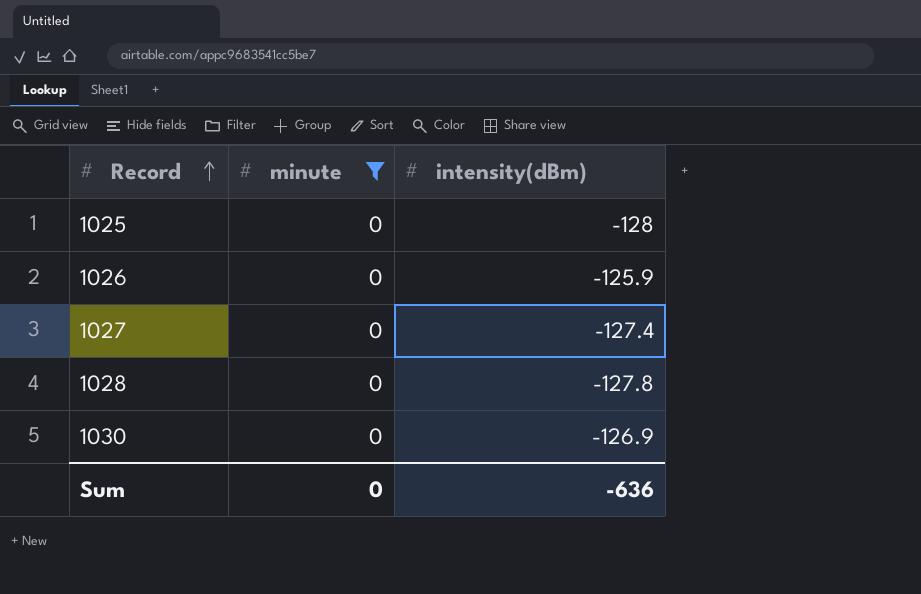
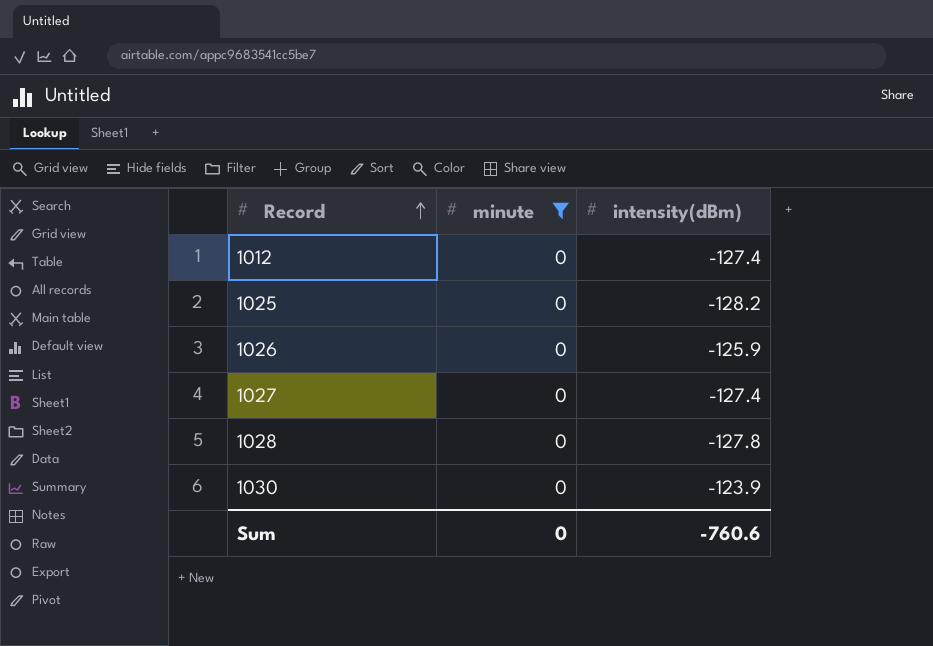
row 1012: none -> 0 | -127.4
1025 | intensity(dBm): -128 -> -128.2
1030 | intensity(dBm): -126.9 -> -123.9
Sum | intensity(dBm): -636 -> -760.6

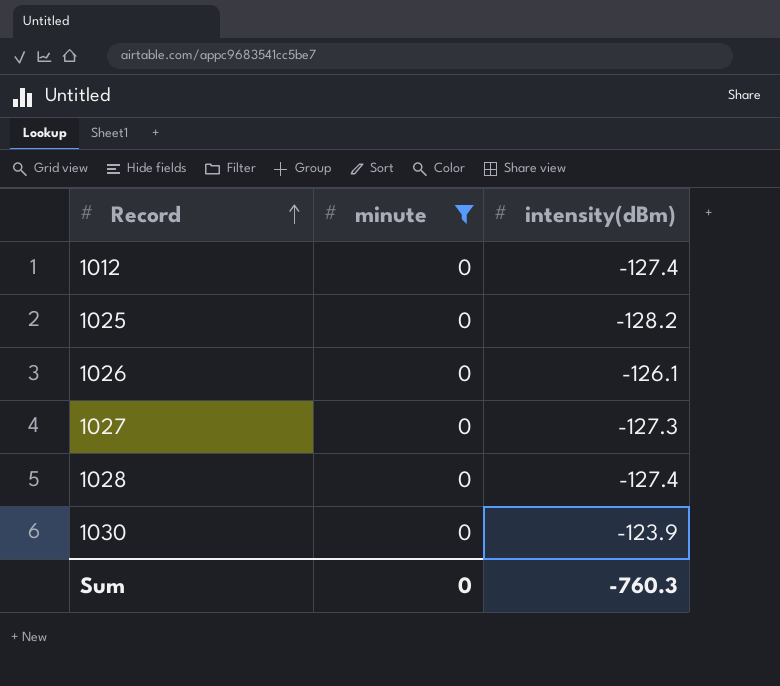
1026 | intensity(dBm): -125.9 -> -126.1
1027 | intensity(dBm): -127.4 -> -127.3
1028 | intensity(dBm): -127.8 -> -127.4
Sum | intensity(dBm): -760.6 -> -760.3

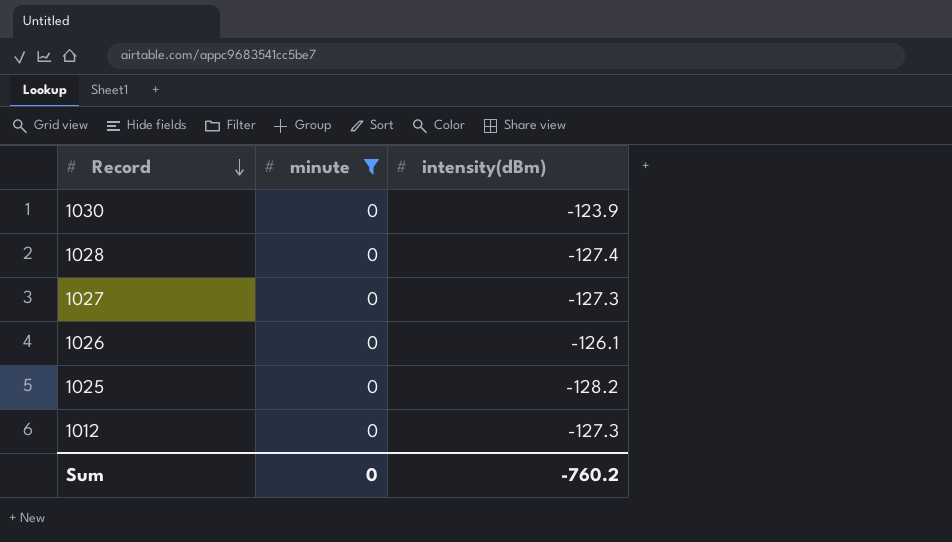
row order: Record ascending -> Record descending
1012 | intensity(dBm): -127.4 -> -127.3
Sum | intensity(dBm): -760.3 -> -760.2

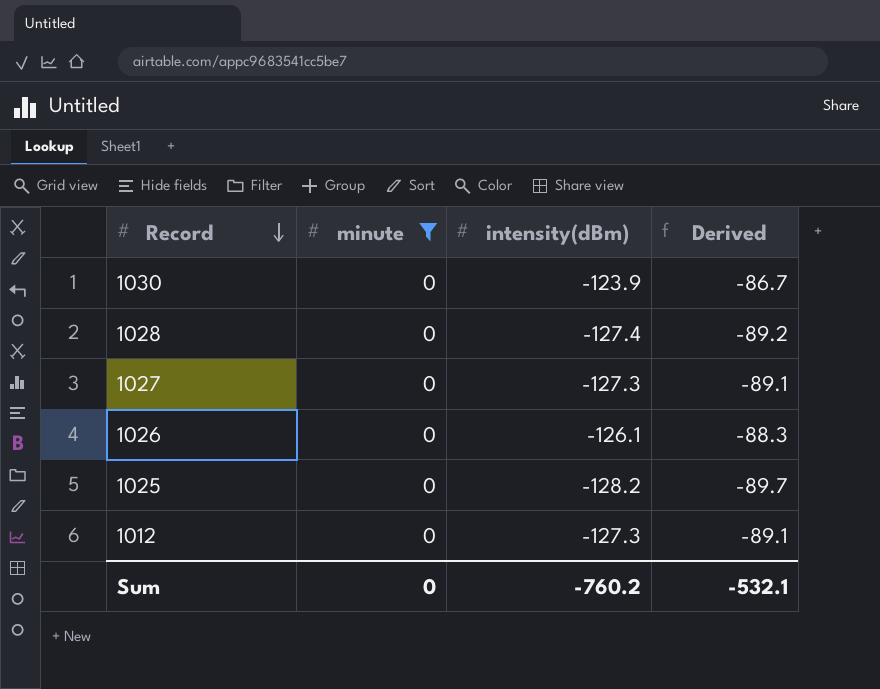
column Derived | formula: none -> [intensity(dBm)] * 0.7

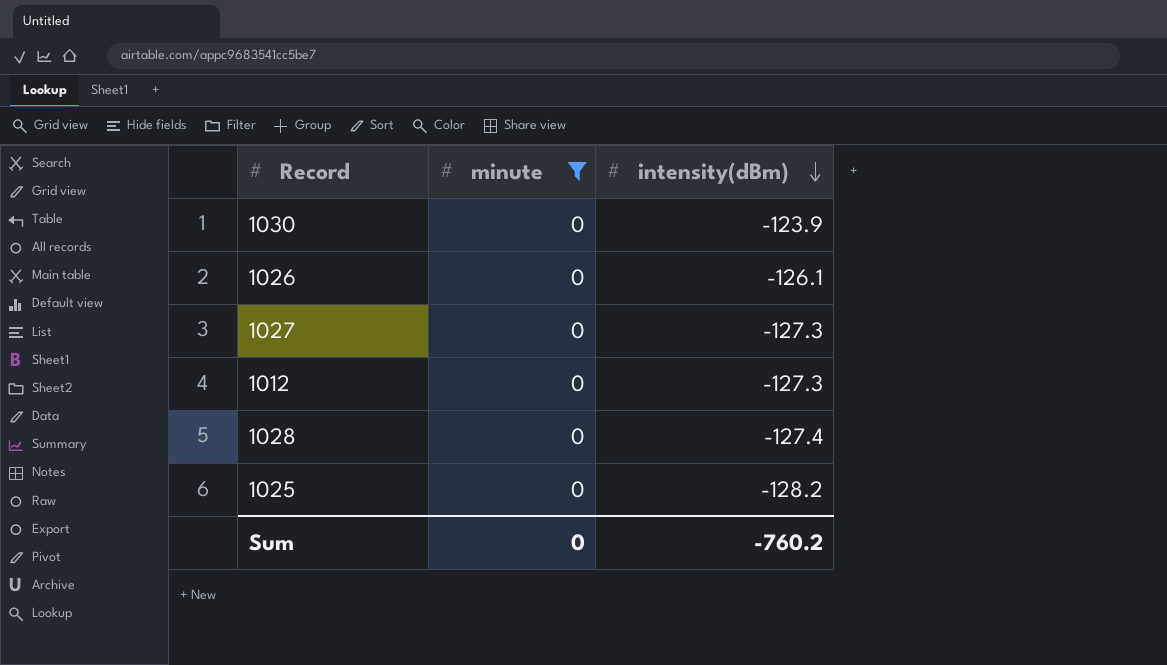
row order: Record descending -> intensity(dBm) descending
column Derived | formula: [intensity(dBm)] * 0.7 -> none

